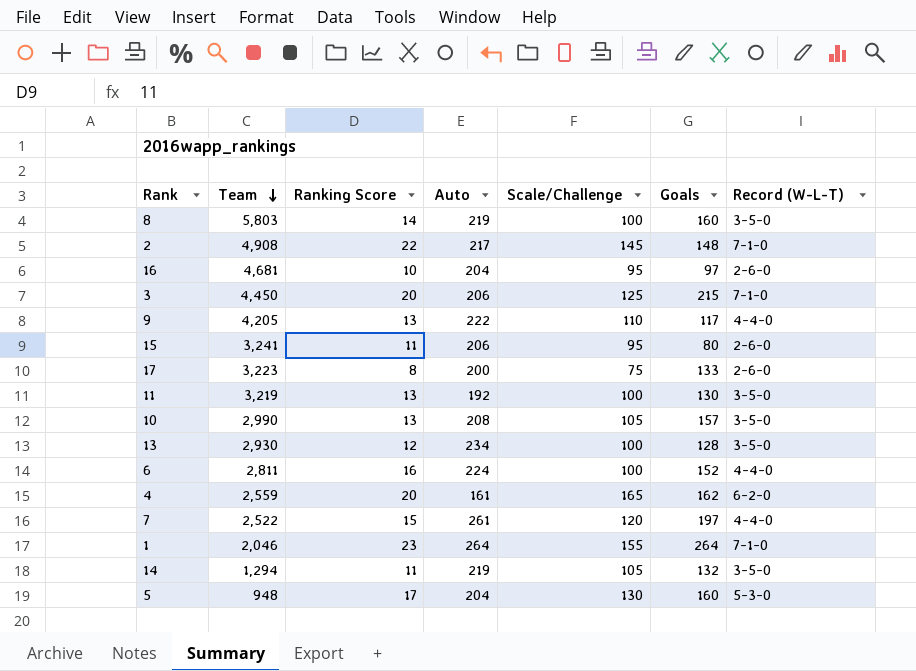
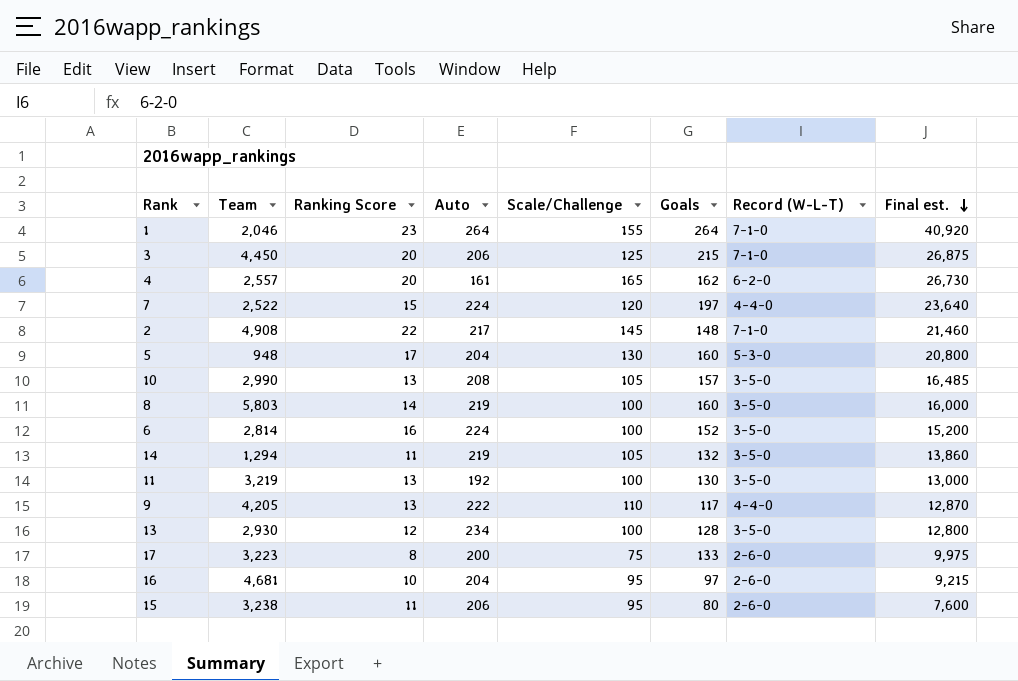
row order: Team descending -> Final est. descending
column Final est. | formula: none -> [Scale/Challenge] * [Goals]
4 | Team: 2,559 -> 2,557
7 | Auto: 261 -> 224
6 | Team: 2,811 -> 2,814
6 | Record (W-L-T): 4-4-0 -> 3-5-0
15 | Team: 3,241 -> 3,238

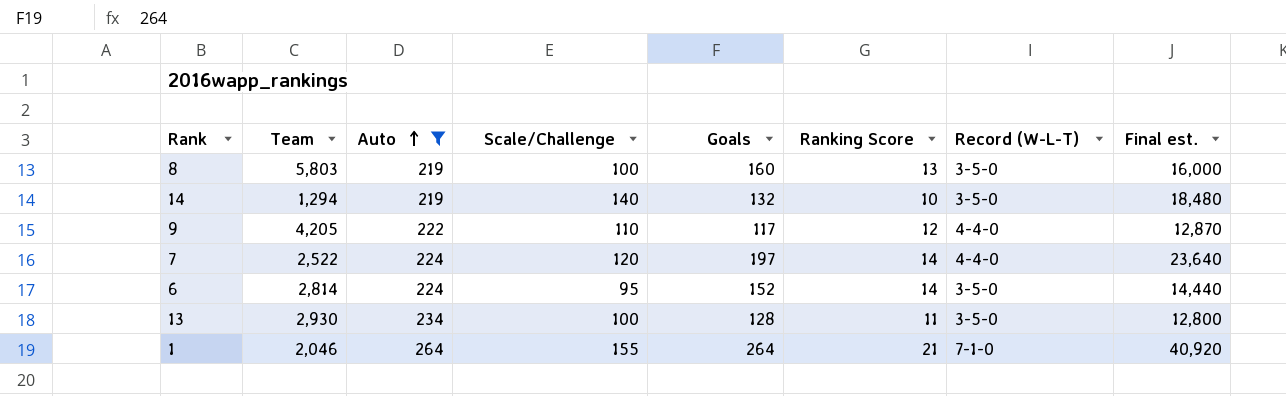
filter: none -> Auto >= 219
row order: Final est. descending -> Auto ascending
column Ranking Score | position: 3 -> 6
8 | Ranking Score: 14 -> 13
14 | Scale/Challenge: 105 -> 140
14 | Ranking Score: 11 -> 10
14 | Final est.: 13,860 -> 18,480
9 | Ranking Score: 13 -> 12
7 | Ranking Score: 15 -> 14
6 | Scale/Challenge: 100 -> 95
6 | Ranking Score: 16 -> 14
6 | Final est.: 15,200 -> 14,440
13 | Ranking Score: 12 -> 11
1 | Ranking Score: 23 -> 21

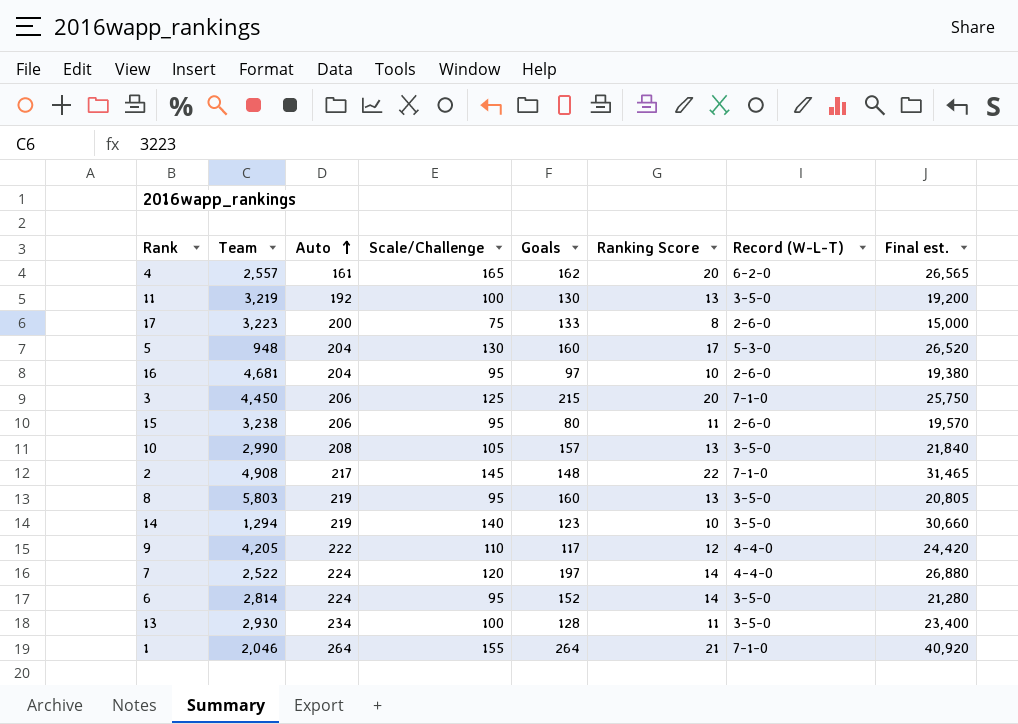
filter: Auto >= 219 -> none
column Final est. | formula: [Scale/Challenge] * [Goals] -> [Auto] * [Scale/Challenge]
8 | Scale/Challenge: 100 -> 95
14 | Goals: 132 -> 123

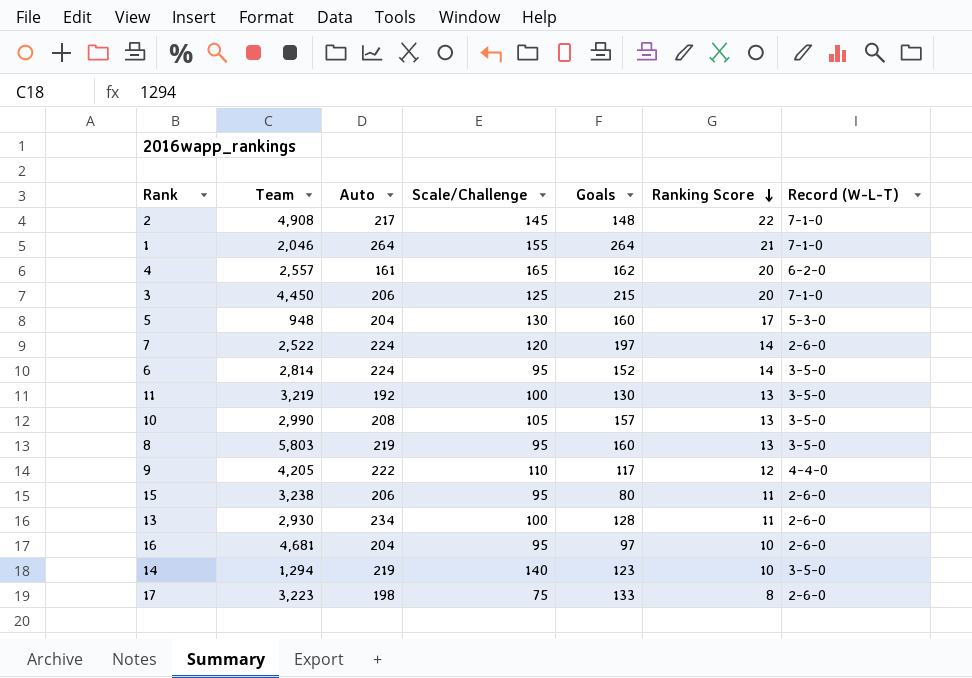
row order: Auto ascending -> Ranking Score descending
column Final est. | formula: [Auto] * [Scale/Challenge] -> none
7 | Record (W-L-T): 4-4-0 -> 2-6-0
13 | Record (W-L-T): 3-5-0 -> 2-6-0
17 | Auto: 200 -> 198

